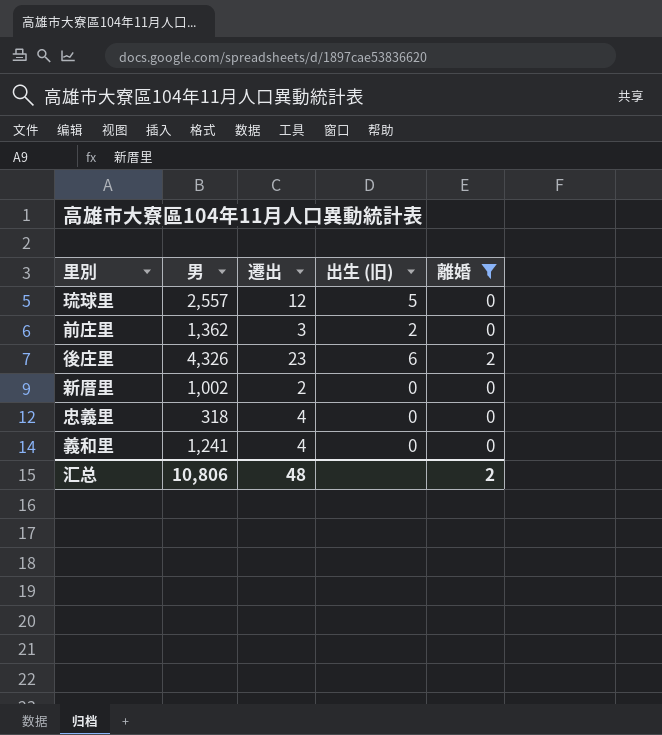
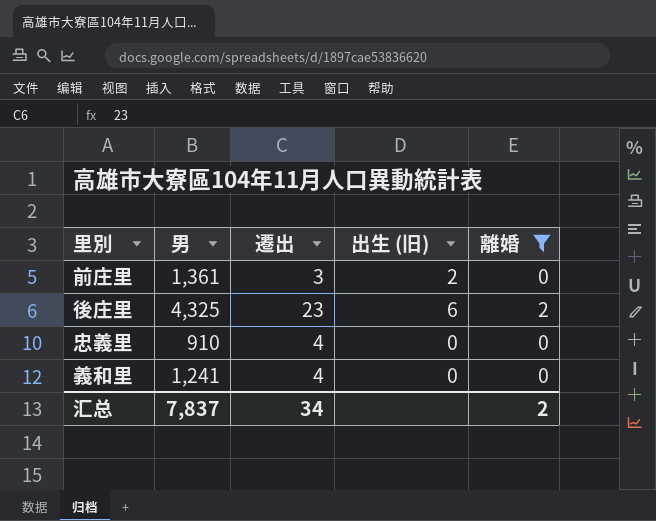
row 琉球里: 2,557 | 12 | 5 | 0 -> none
row 新厝里: 1,002 | 2 | 0 | 0 -> none
前庄里 | 男: 1,362 -> 1,361
後庄里 | 男: 4,326 -> 4,325
忠義里 | 男: 318 -> 910
汇总 | 男: 10,806 -> 7,837
汇总 | 遷出: 48 -> 34

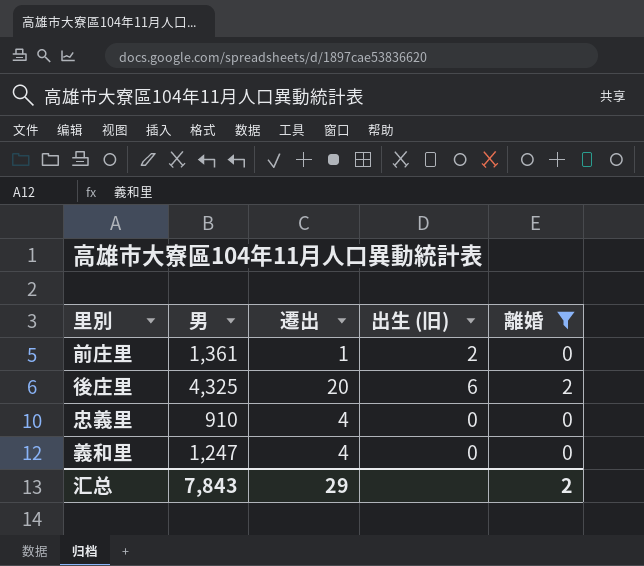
前庄里 | 遷出: 3 -> 1
後庄里 | 遷出: 23 -> 20
義和里 | 男: 1,241 -> 1,247
汇总 | 男: 7,837 -> 7,843
汇总 | 遷出: 34 -> 29

